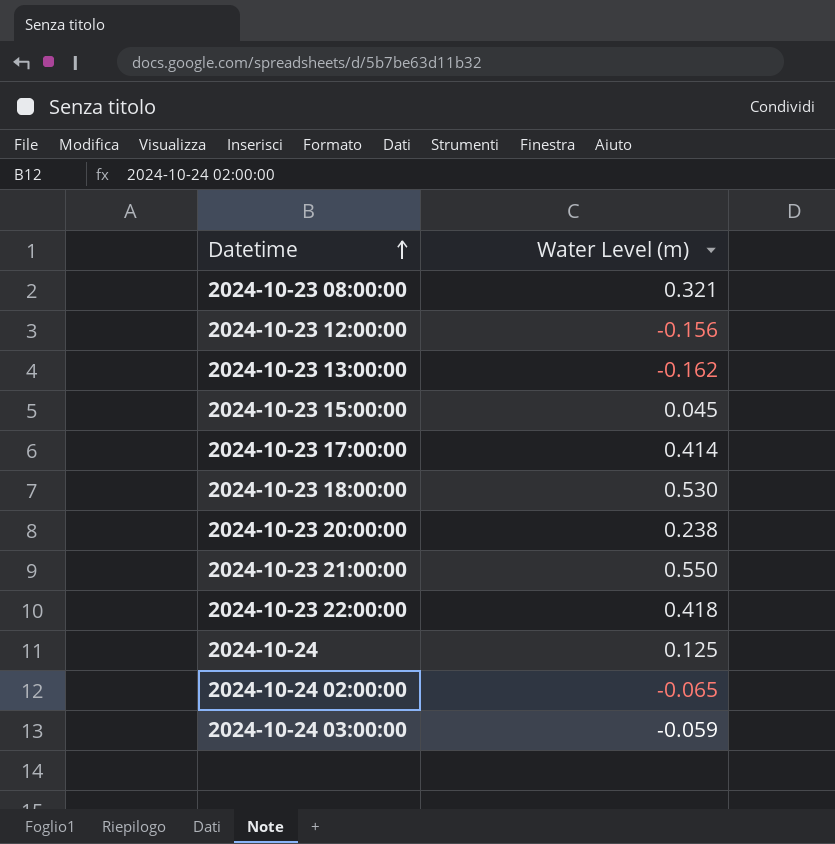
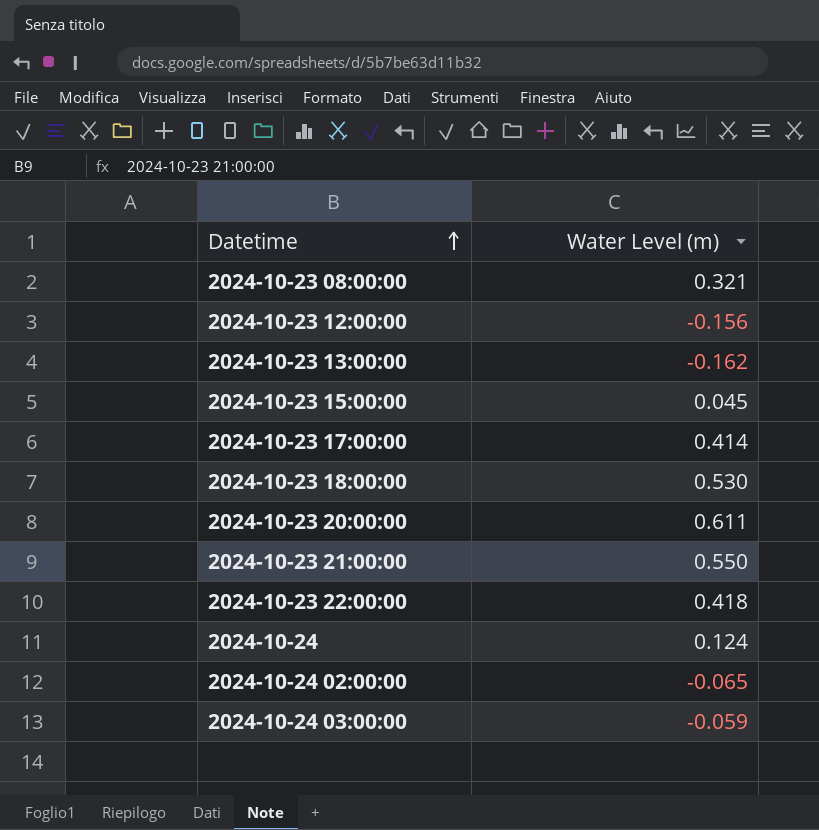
2024-10-23 20:00:00 | Water Level (m): 0.238 -> 0.611
2024-10-24 | Water Level (m): 0.125 -> 0.124

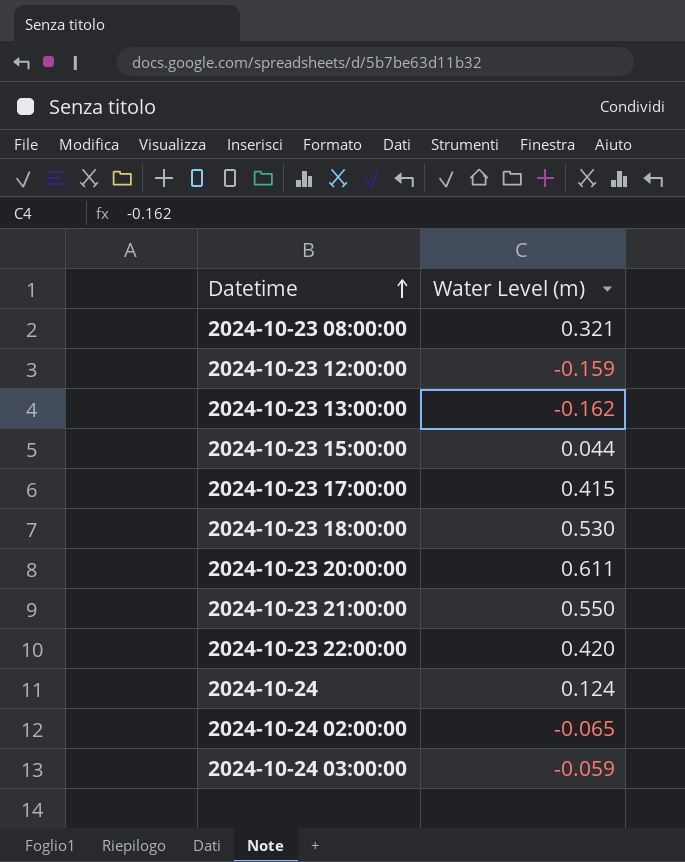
2024-10-23 12:00:00 | Water Level (m): -0.156 -> -0.159
2024-10-23 15:00:00 | Water Level (m): 0.045 -> 0.044
2024-10-23 17:00:00 | Water Level (m): 0.414 -> 0.415
2024-10-23 22:00:00 | Water Level (m): 0.418 -> 0.420

